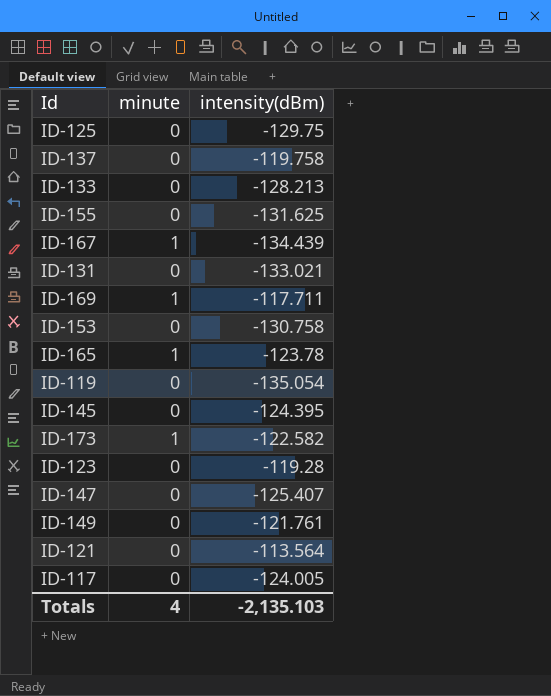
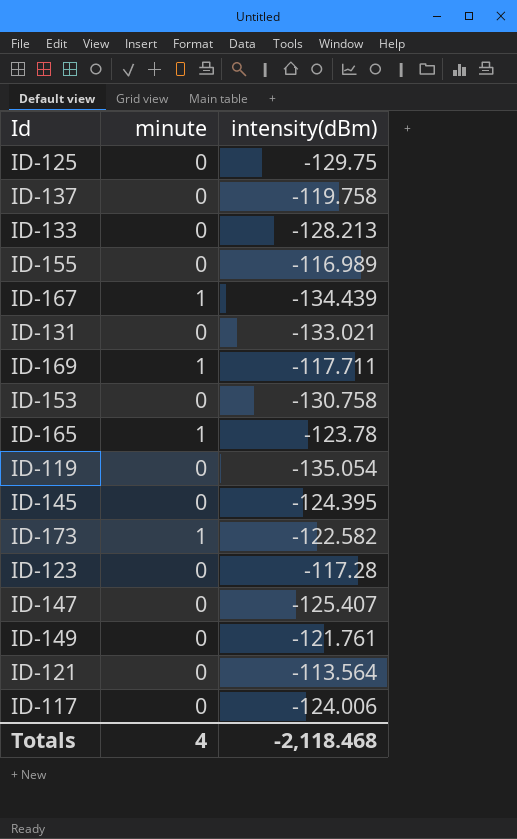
ID-155 | intensity(dBm): -131.625 -> -116.989
ID-123 | intensity(dBm): -119.28 -> -117.28
ID-117 | intensity(dBm): -124.005 -> -124.006
Totals | intensity(dBm): -2,135.103 -> -2,118.468

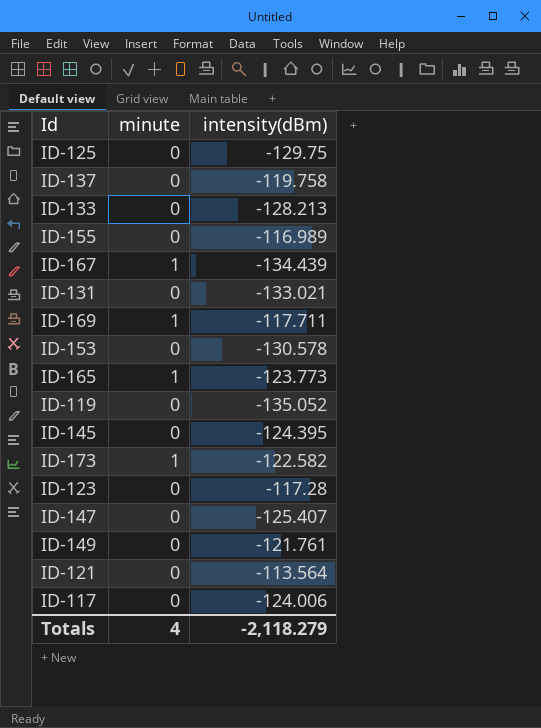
ID-153 | intensity(dBm): -130.758 -> -130.578
ID-165 | intensity(dBm): -123.78 -> -123.773
ID-119 | intensity(dBm): -135.054 -> -135.052
Totals | intensity(dBm): -2,118.468 -> -2,118.279

